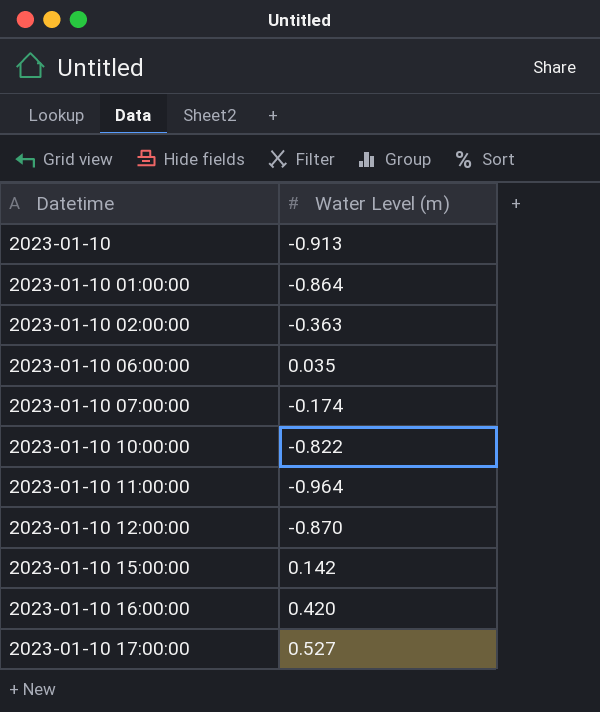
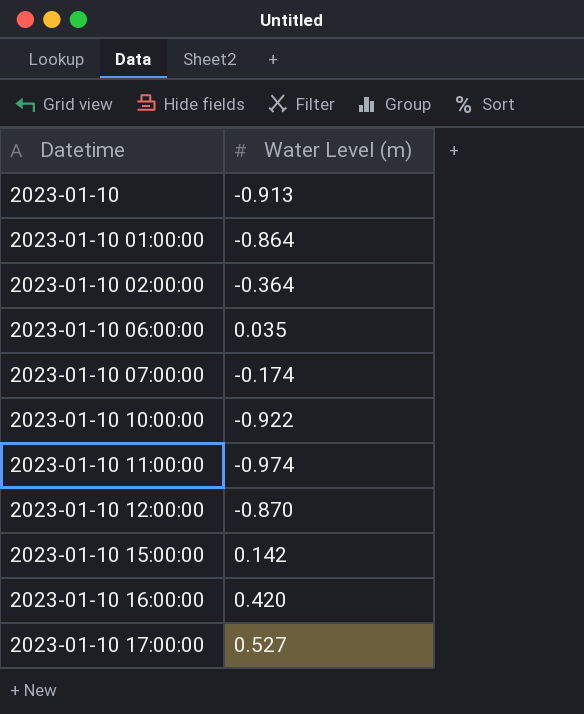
2023-01-10 02:00:00 | Water Level (m): -0.363 -> -0.364
2023-01-10 10:00:00 | Water Level (m): -0.822 -> -0.922
2023-01-10 11:00:00 | Water Level (m): -0.964 -> -0.974

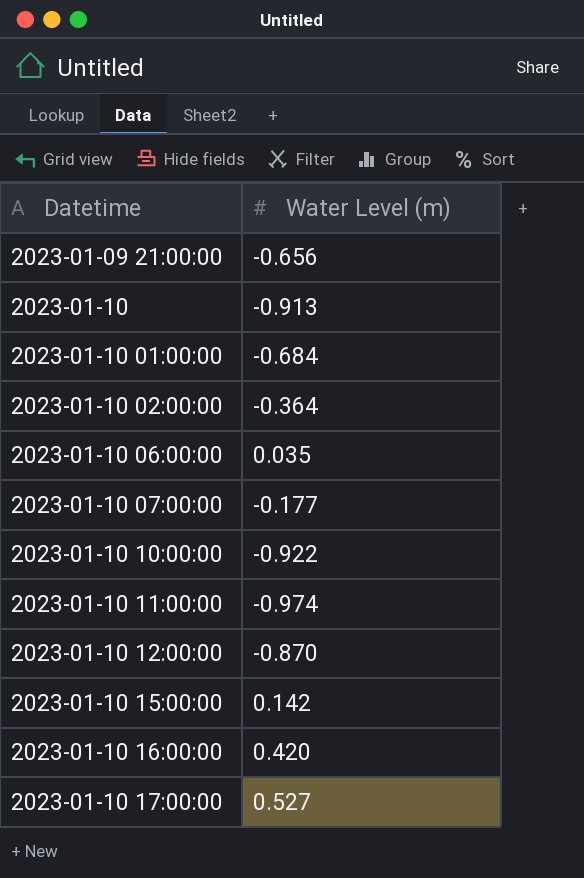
row 2023-01-09 21:00:00: none -> -0.656
2023-01-10 01:00:00 | Water Level (m): -0.864 -> -0.684
2023-01-10 07:00:00 | Water Level (m): -0.174 -> -0.177

